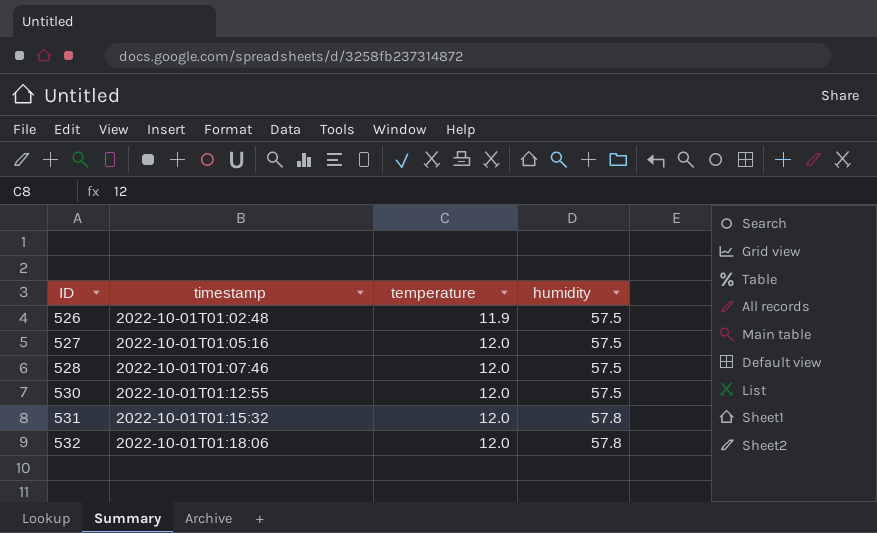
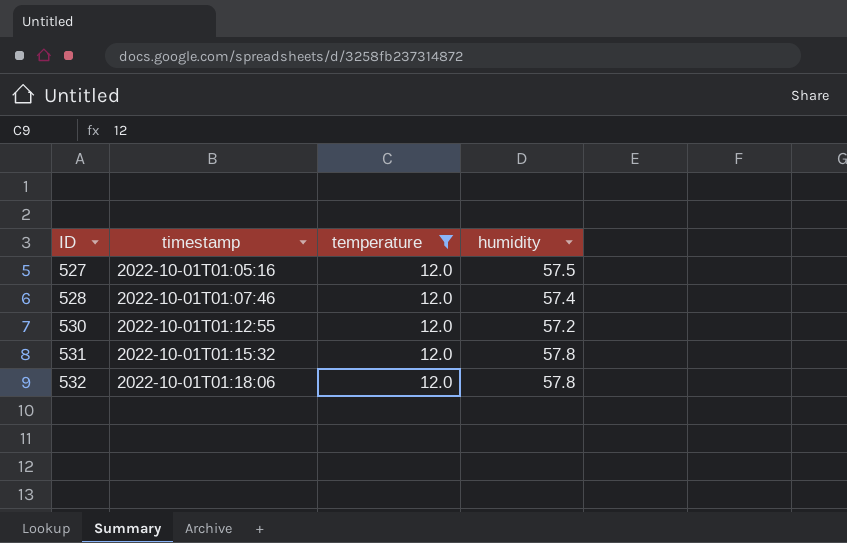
filter: none -> temperature = 12.0
528 | humidity: 57.5 -> 57.4
530 | humidity: 57.5 -> 57.2

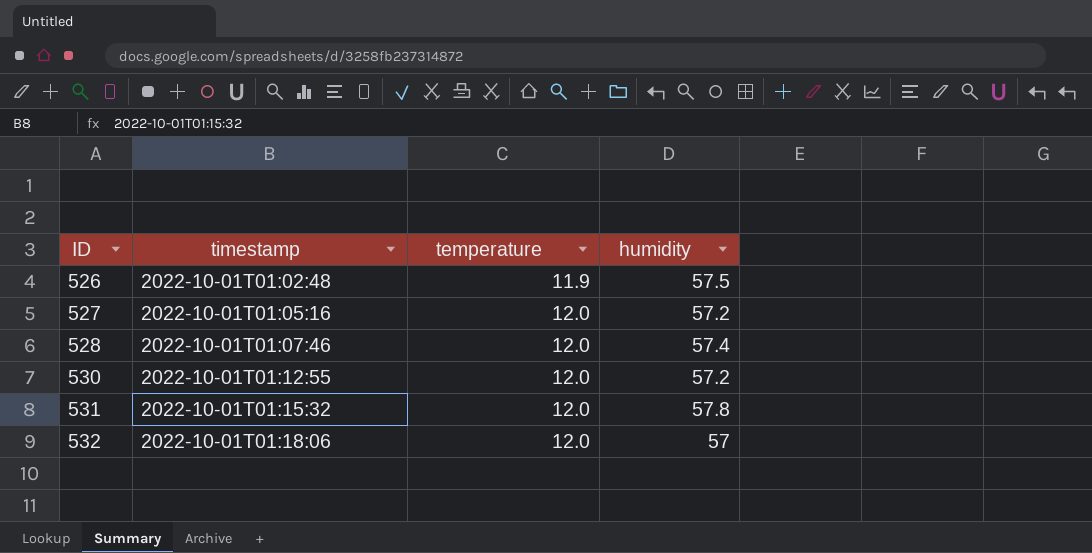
filter: temperature = 12.0 -> none
527 | humidity: 57.5 -> 57.2
532 | humidity: 57.8 -> 57

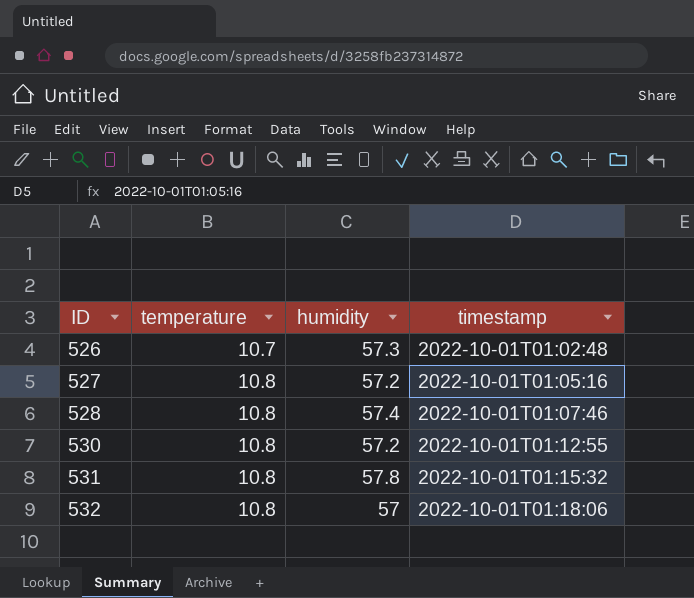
column timestamp | position: 2 -> 4
526 | temperature: 11.9 -> 10.7
526 | humidity: 57.5 -> 57.3
527 | temperature: 12.0 -> 10.8
528 | temperature: 12.0 -> 10.8
530 | temperature: 12.0 -> 10.8
531 | temperature: 12.0 -> 10.8
532 | temperature: 12.0 -> 10.8

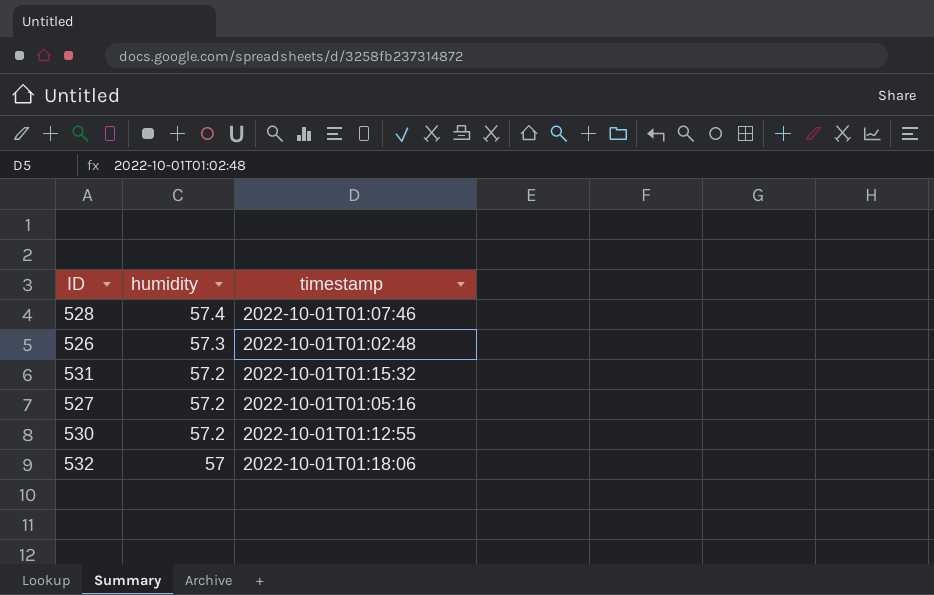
row order: ID ascending -> humidity descending
column temperature | position: 2 -> none
531 | humidity: 57.8 -> 57.2

